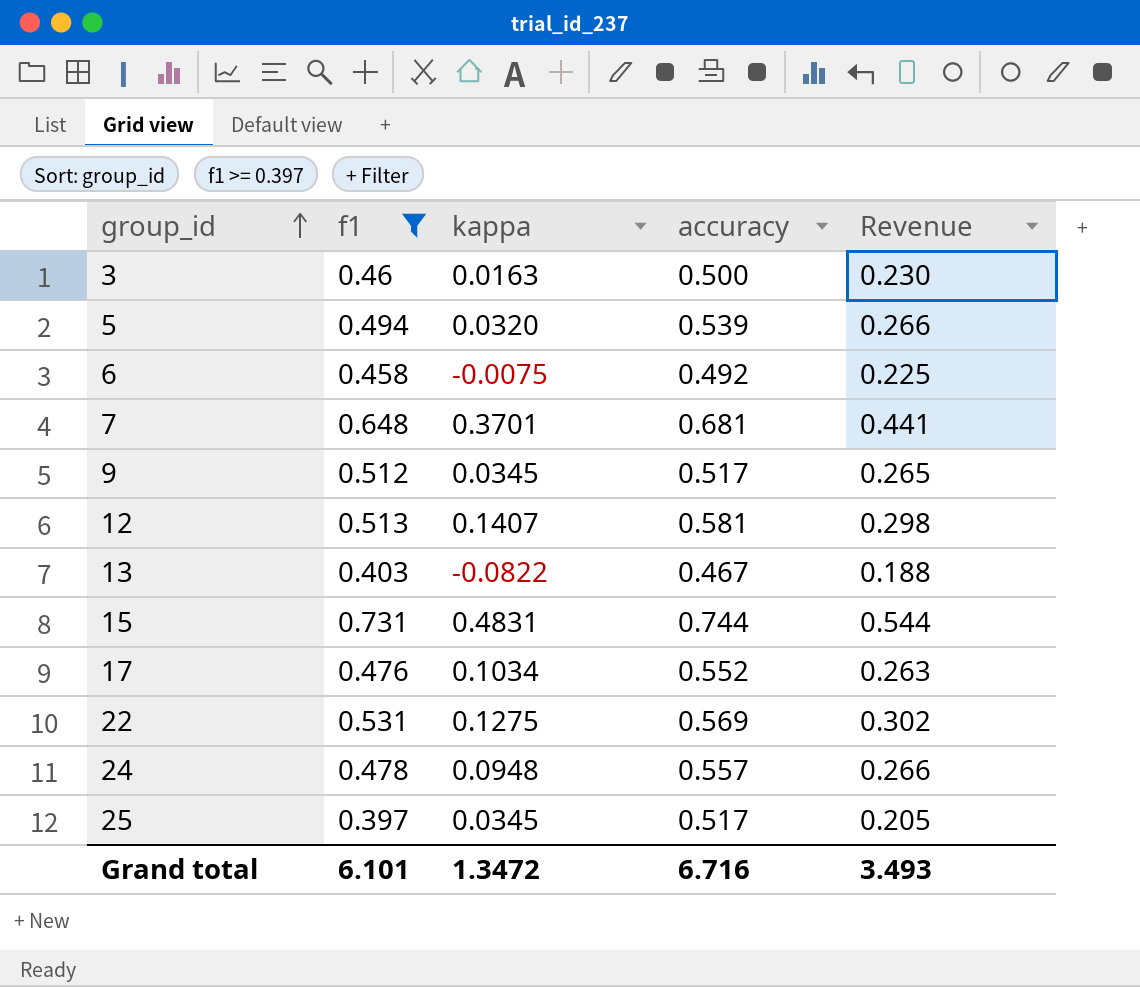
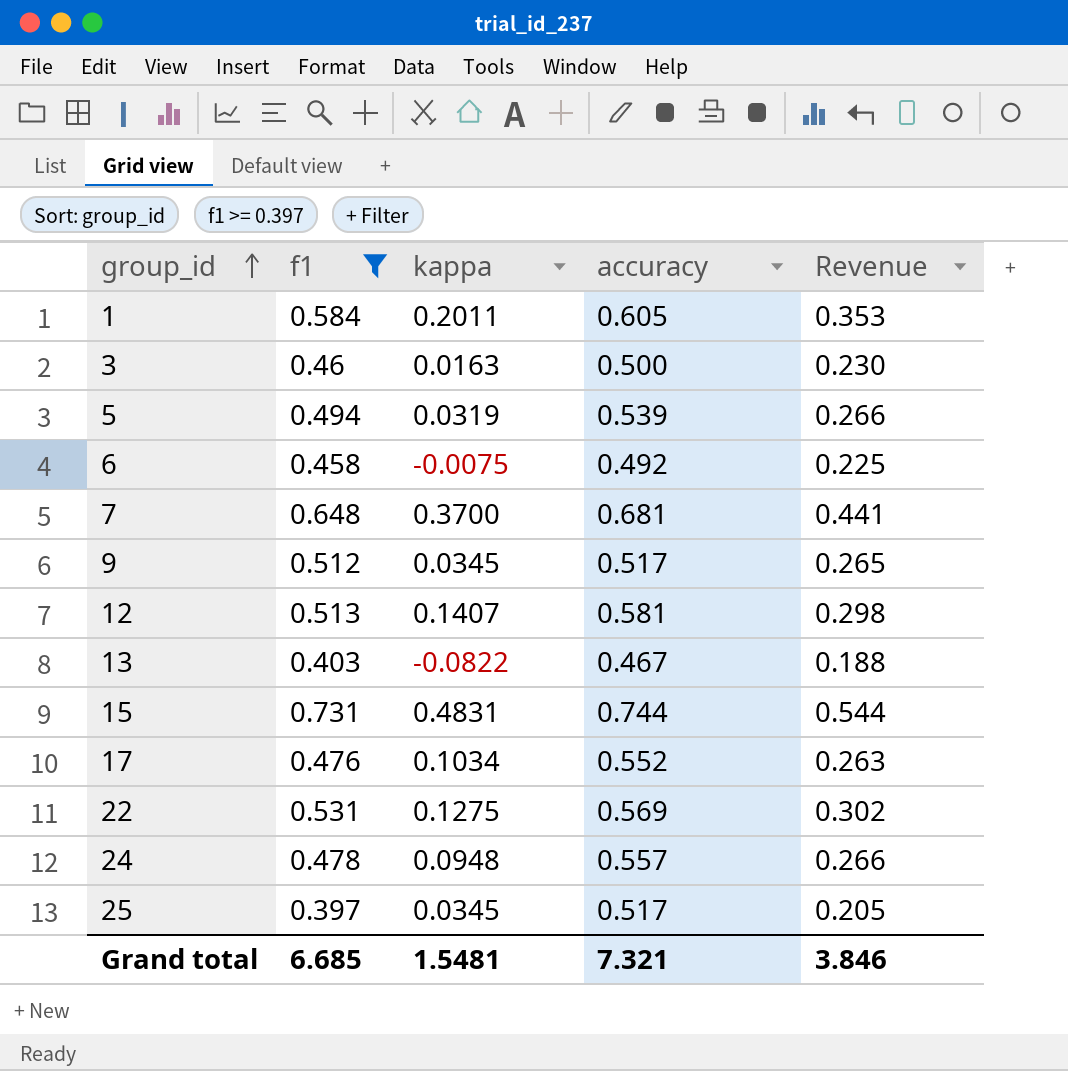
row 1: none -> 0.584 | 0.2011 | 0.605 | 0.353
5 | kappa: 0.0320 -> 0.0319
7 | kappa: 0.3701 -> 0.3700
Grand total | f1: 6.101 -> 6.685
Grand total | kappa: 1.3472 -> 1.5481
Grand total | accuracy: 6.716 -> 7.321
Grand total | Revenue: 3.493 -> 3.846

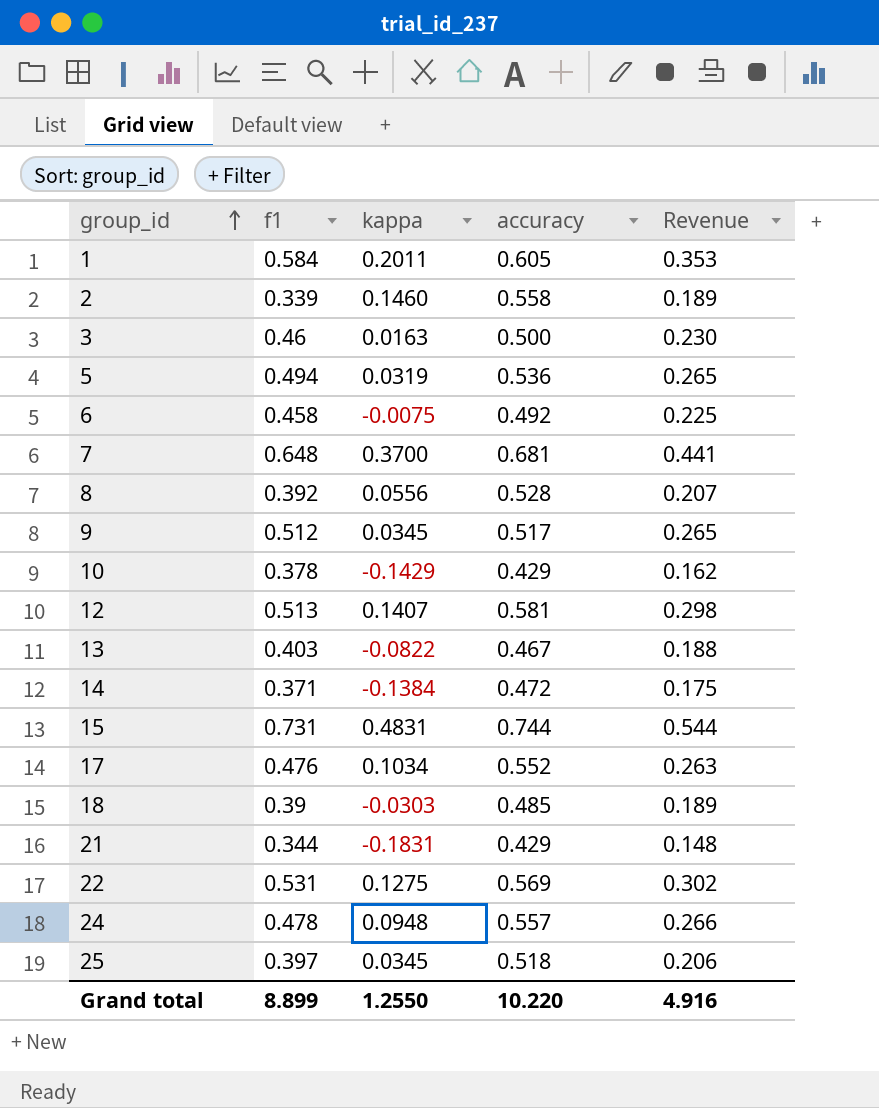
filter: f1 >= 0.397 -> none
5 | accuracy: 0.539 -> 0.536
5 | Revenue: 0.266 -> 0.265
25 | accuracy: 0.517 -> 0.518
25 | Revenue: 0.205 -> 0.206
Grand total | f1: 6.685 -> 8.899
Grand total | kappa: 1.5481 -> 1.2550
Grand total | accuracy: 7.321 -> 10.220
Grand total | Revenue: 3.846 -> 4.916

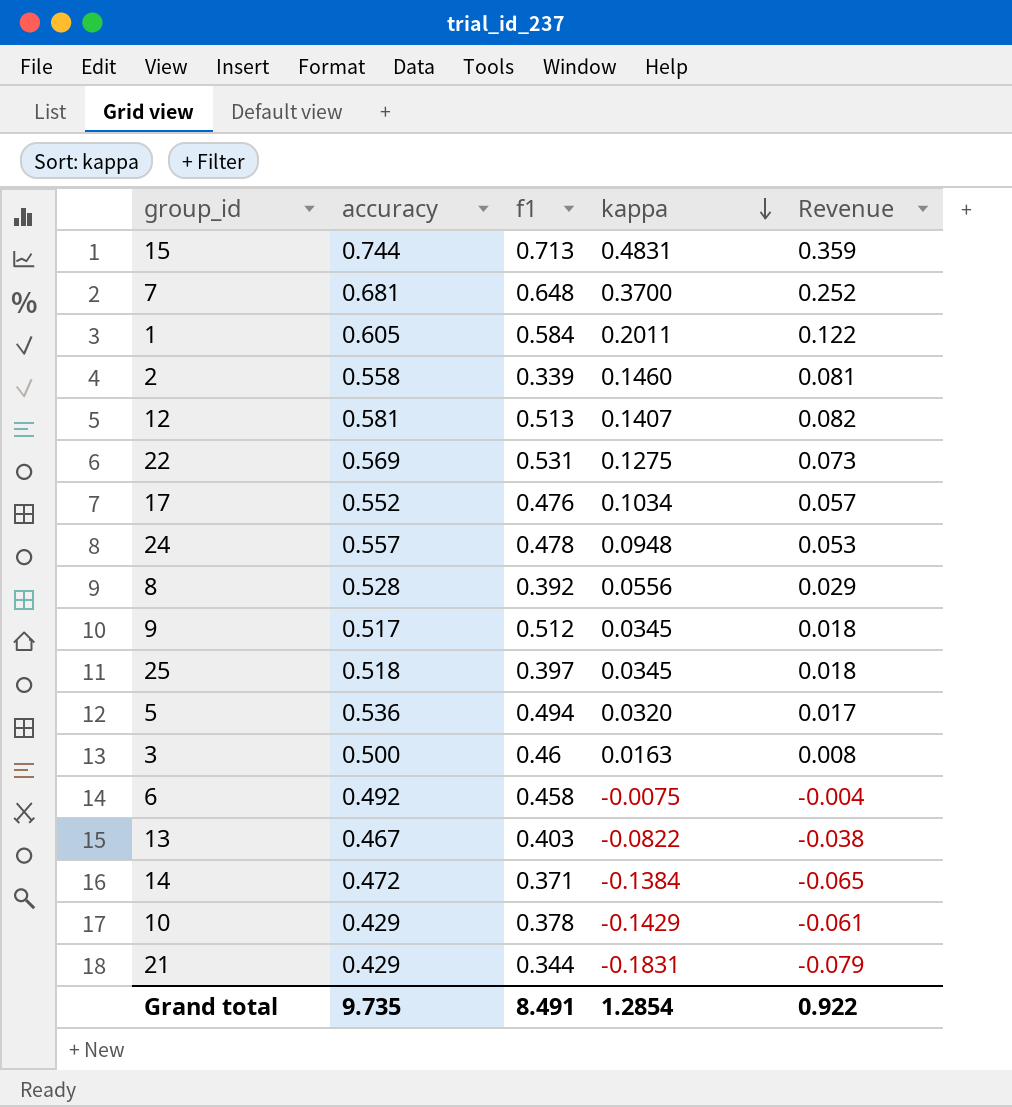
row order: group_id ascending -> kappa descending
column accuracy | position: 4 -> 2
column Revenue | formula: [f1] * [accuracy] -> [accuracy] * [kappa]
row 18: 0.39 | -0.0303 | 0.485 | 0.189 -> none
15 | f1: 0.731 -> 0.713
5 | kappa: 0.0319 -> 0.0320
Grand total | accuracy: 10.220 -> 9.735
Grand total | f1: 8.899 -> 8.491
Grand total | kappa: 1.2550 -> 1.2854
Grand total | Revenue: 4.916 -> 0.922

